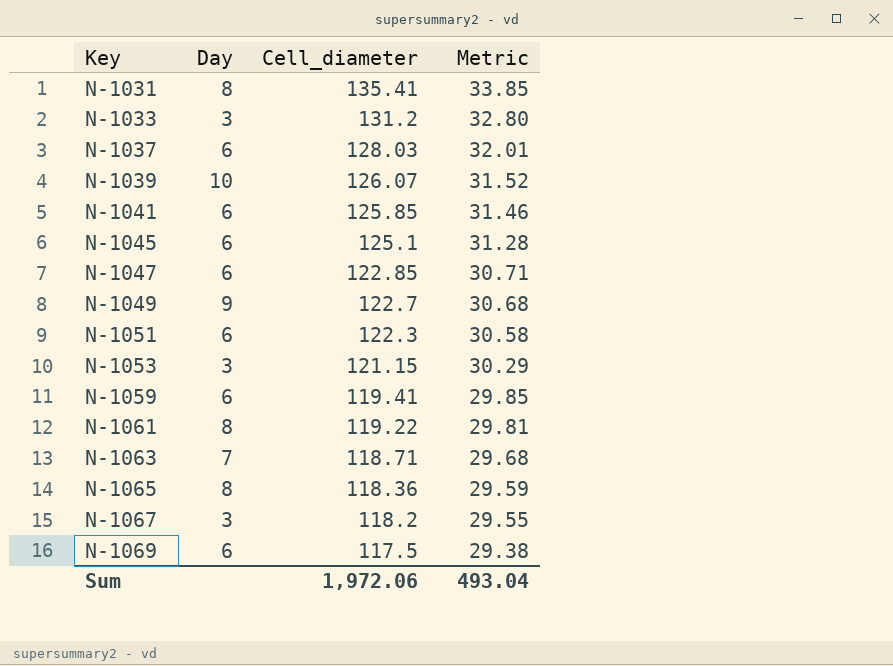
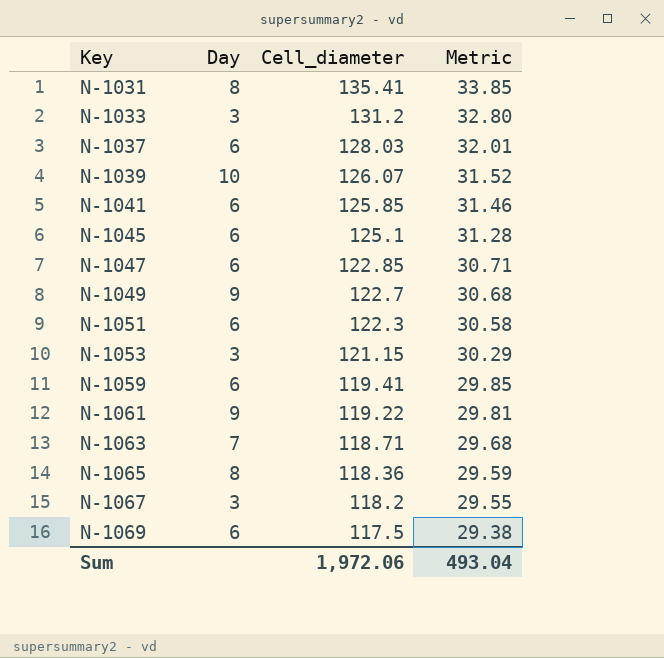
N-1061 | Day: 8 -> 9

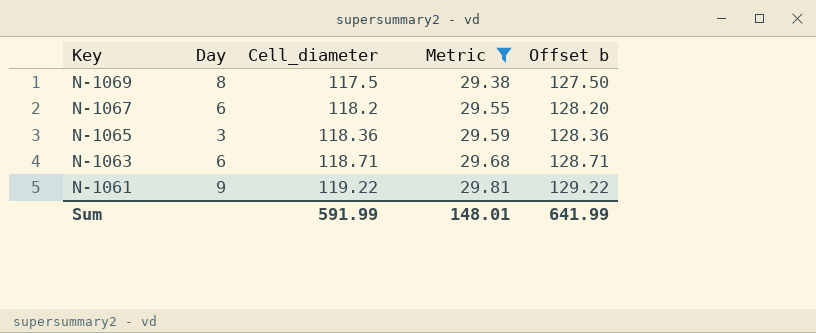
filter: none -> Metric <= 29.81
row order: Key ascending -> Key descending
column Offset b | formula: none -> [Cell_diameter] + 10
N-1069 | Day: 6 -> 8
N-1067 | Day: 3 -> 6
N-1065 | Day: 8 -> 3
N-1063 | Day: 7 -> 6
Sum | Cell_diameter: 1,972.06 -> 591.99
Sum | Metric: 493.04 -> 148.01

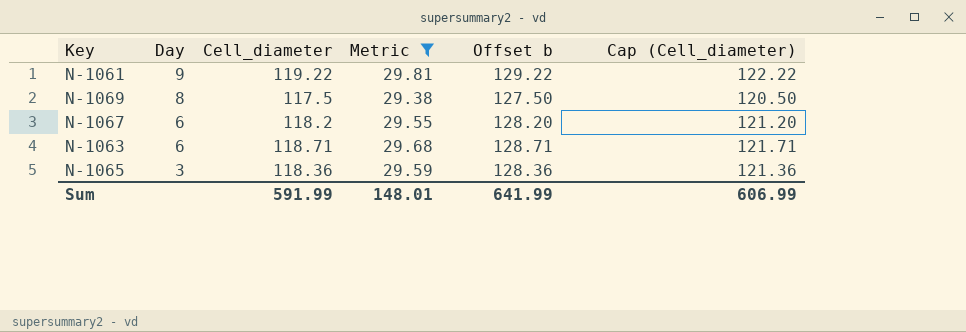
row order: Key descending -> Day descending
column Cap (Cell_diameter) | formula: none -> [Cell_diameter] + 3

